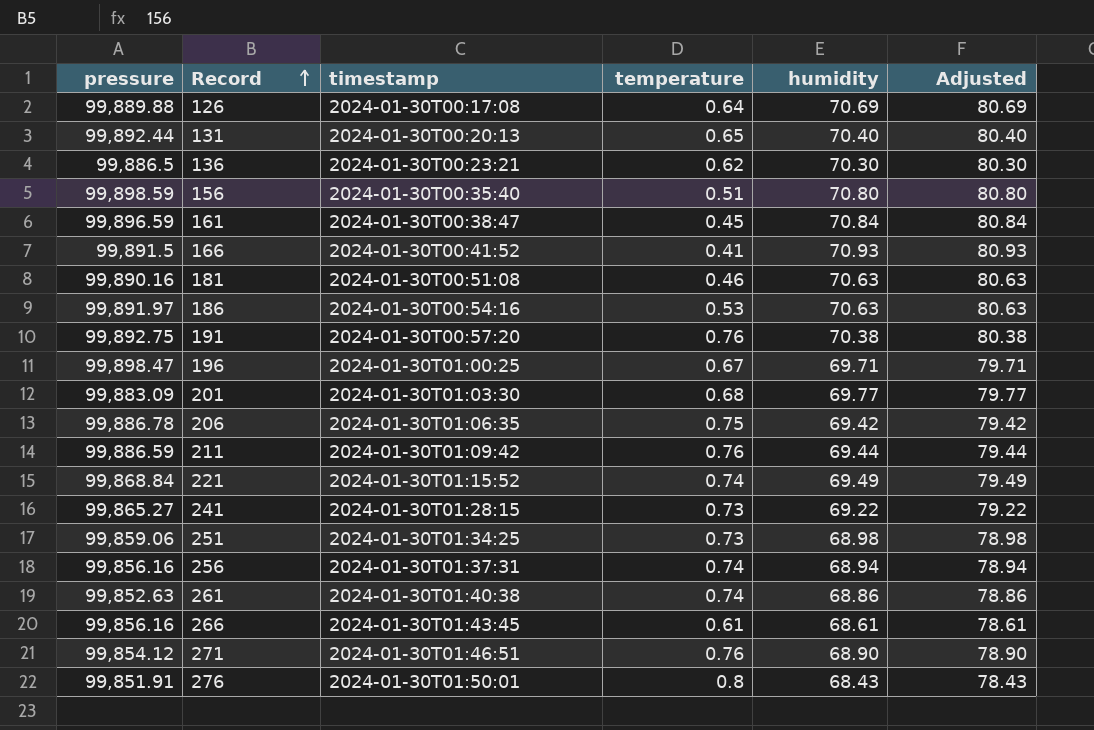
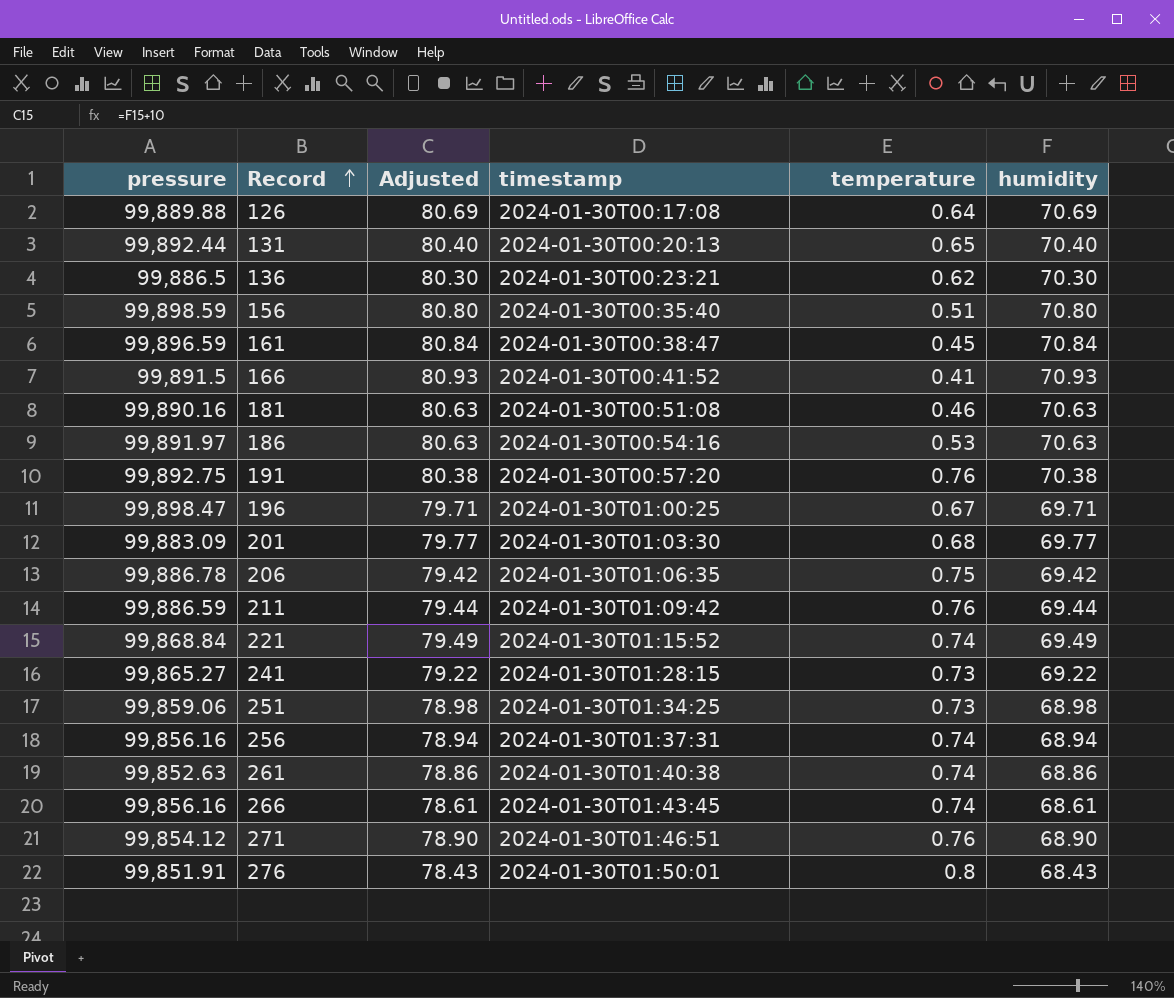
column Adjusted | position: 6 -> 3
266 | temperature: 0.61 -> 0.74

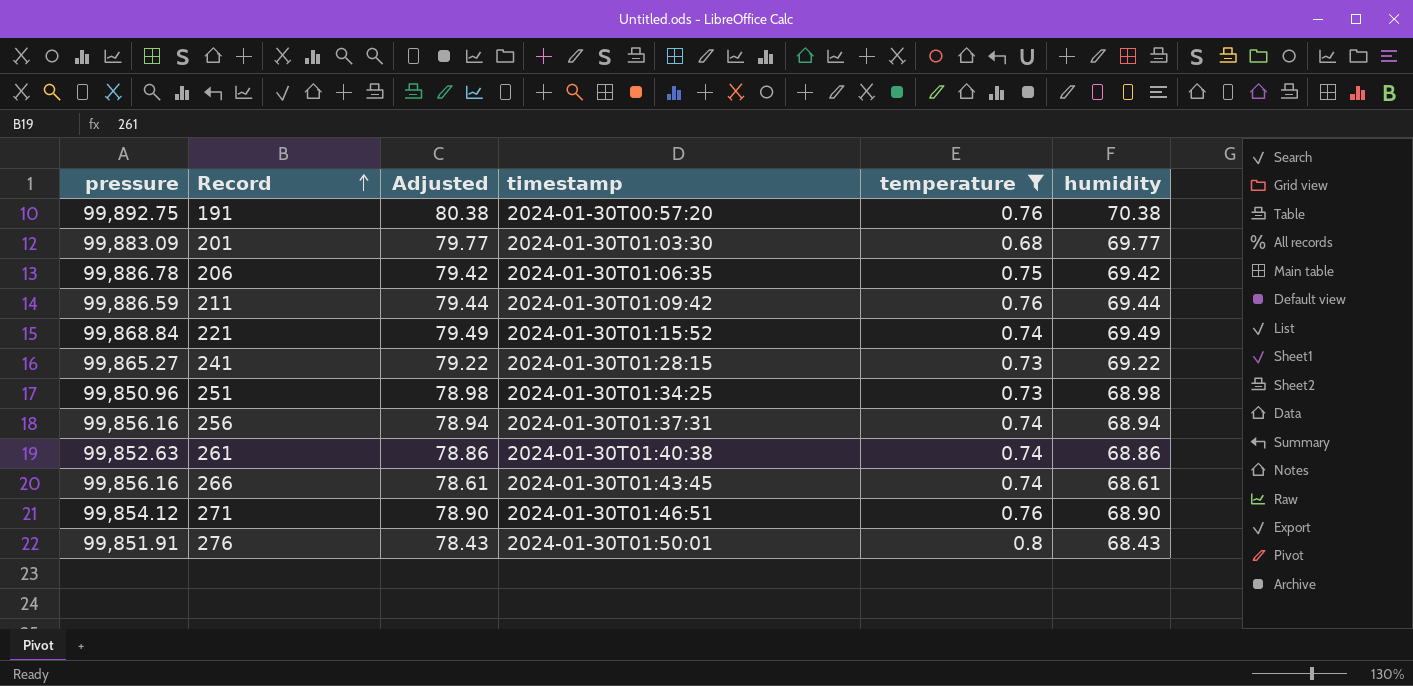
filter: none -> temperature >= 0.68
251 | pressure: 99,859.06 -> 99,850.96

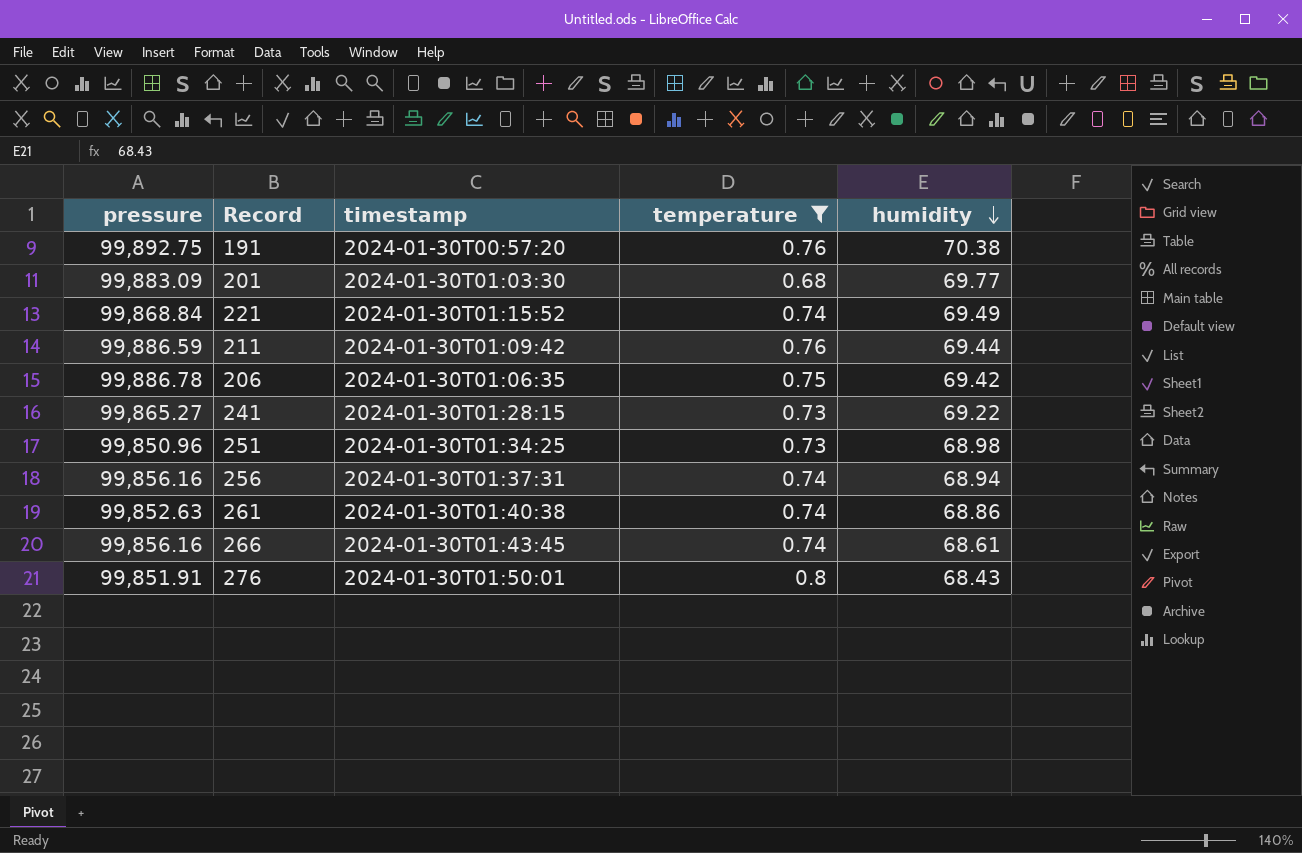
row order: Record ascending -> humidity descending
column Adjusted | formula: [humidity] + 10 -> none
row 271: 99,854.12 | 78.90 | 2024-01-30T01:46:51 | 0.76 | 68.90 -> none

